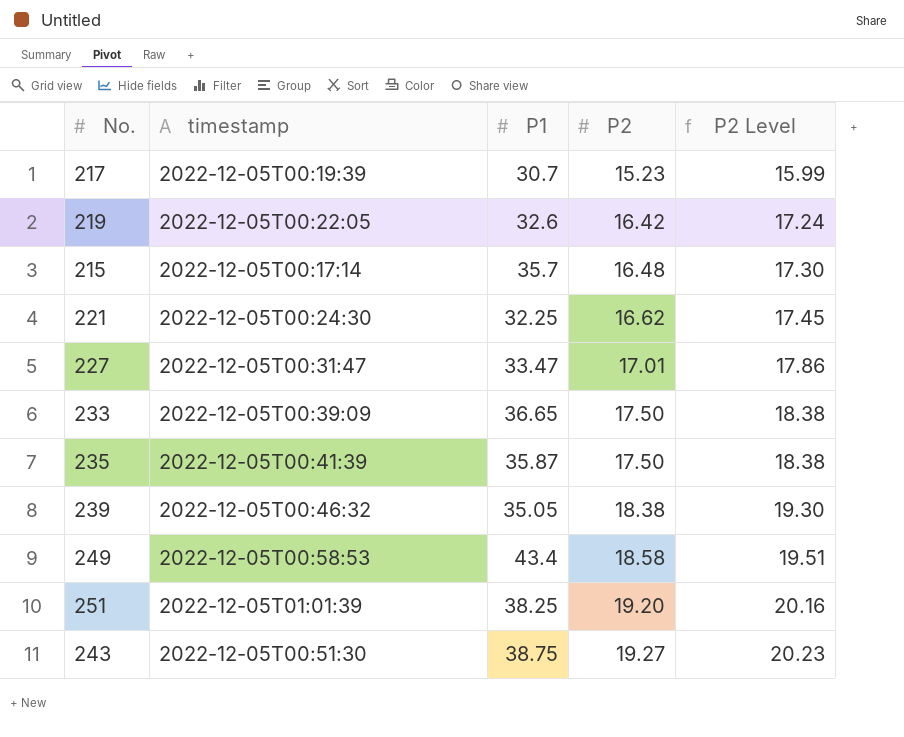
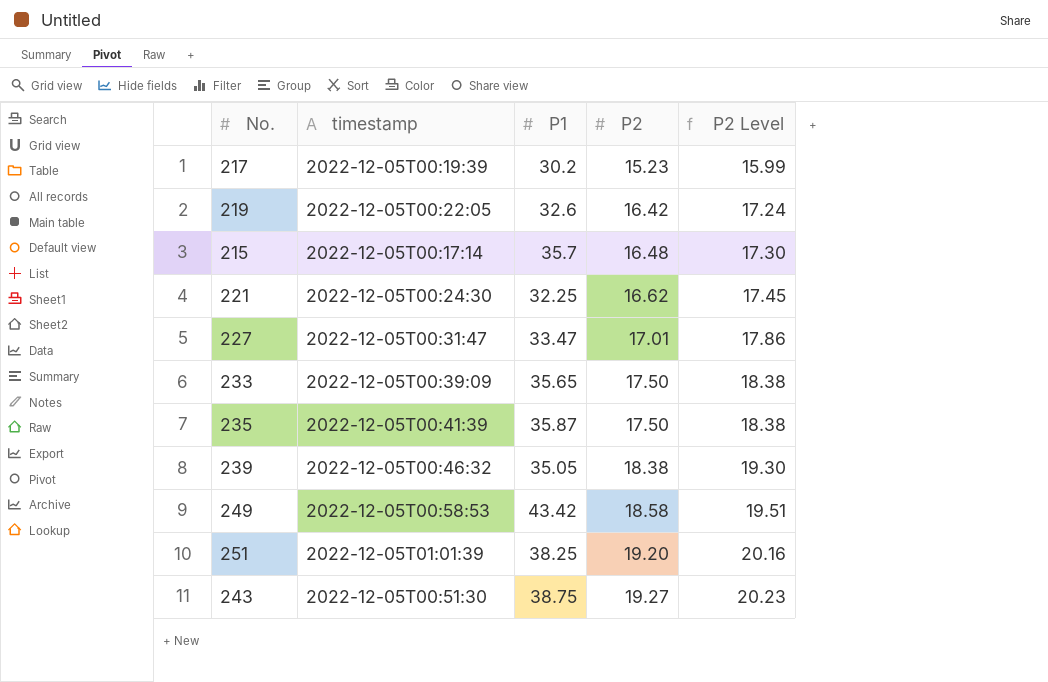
217 | P1: 30.7 -> 30.2
233 | P1: 36.65 -> 35.65
249 | P1: 43.4 -> 43.42

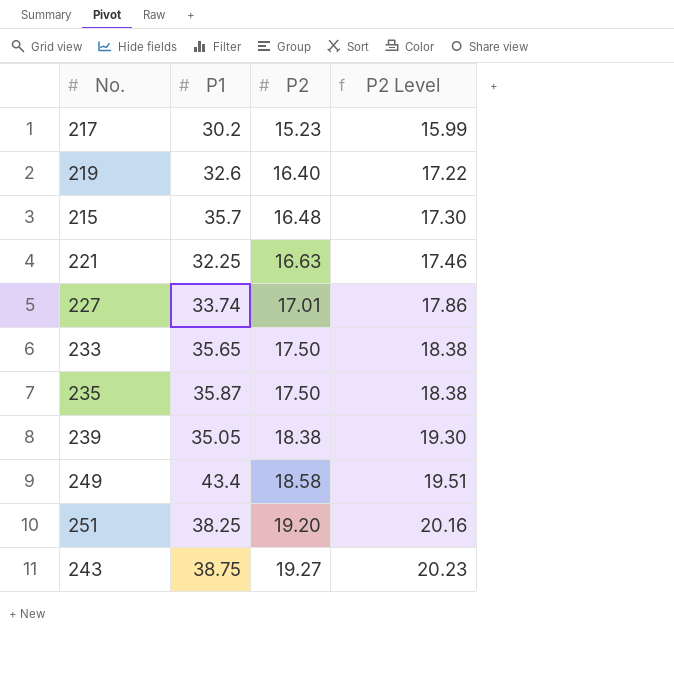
column timestamp | position: 2 -> none
219 | P2: 16.42 -> 16.40
219 | P2 Level: 17.24 -> 17.22
221 | P2: 16.62 -> 16.63
221 | P2 Level: 17.45 -> 17.46
227 | P1: 33.47 -> 33.74
249 | P1: 43.42 -> 43.4

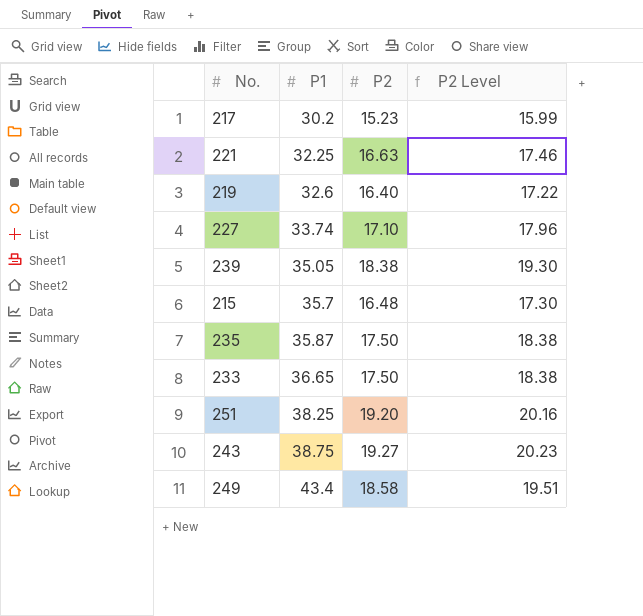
row order: P2 ascending -> P1 ascending
227 | P2: 17.01 -> 17.10
227 | P2 Level: 17.86 -> 17.96
233 | P1: 35.65 -> 36.65

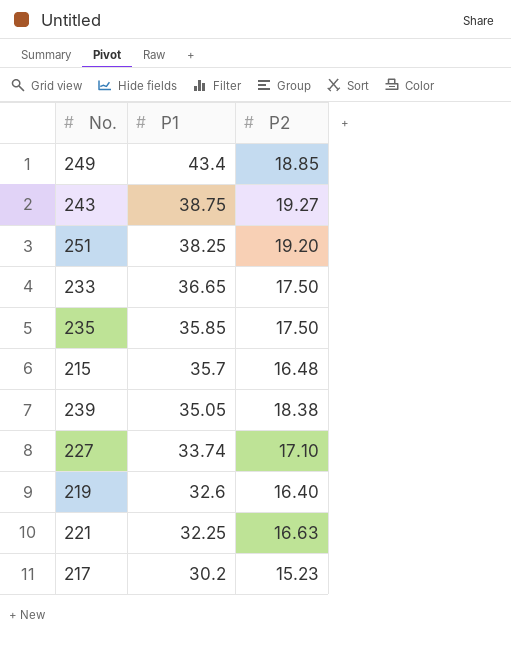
row order: P1 ascending -> P1 descending
column P2 Level | formula: [P2] * 1.05 -> none
249 | P2: 18.58 -> 18.85
235 | P1: 35.87 -> 35.85

